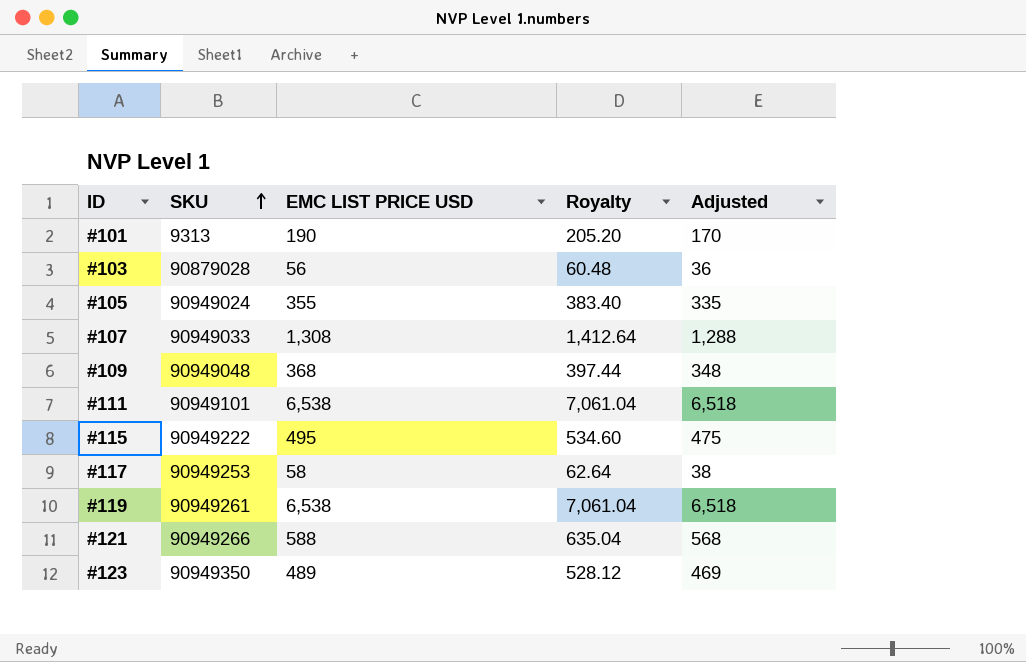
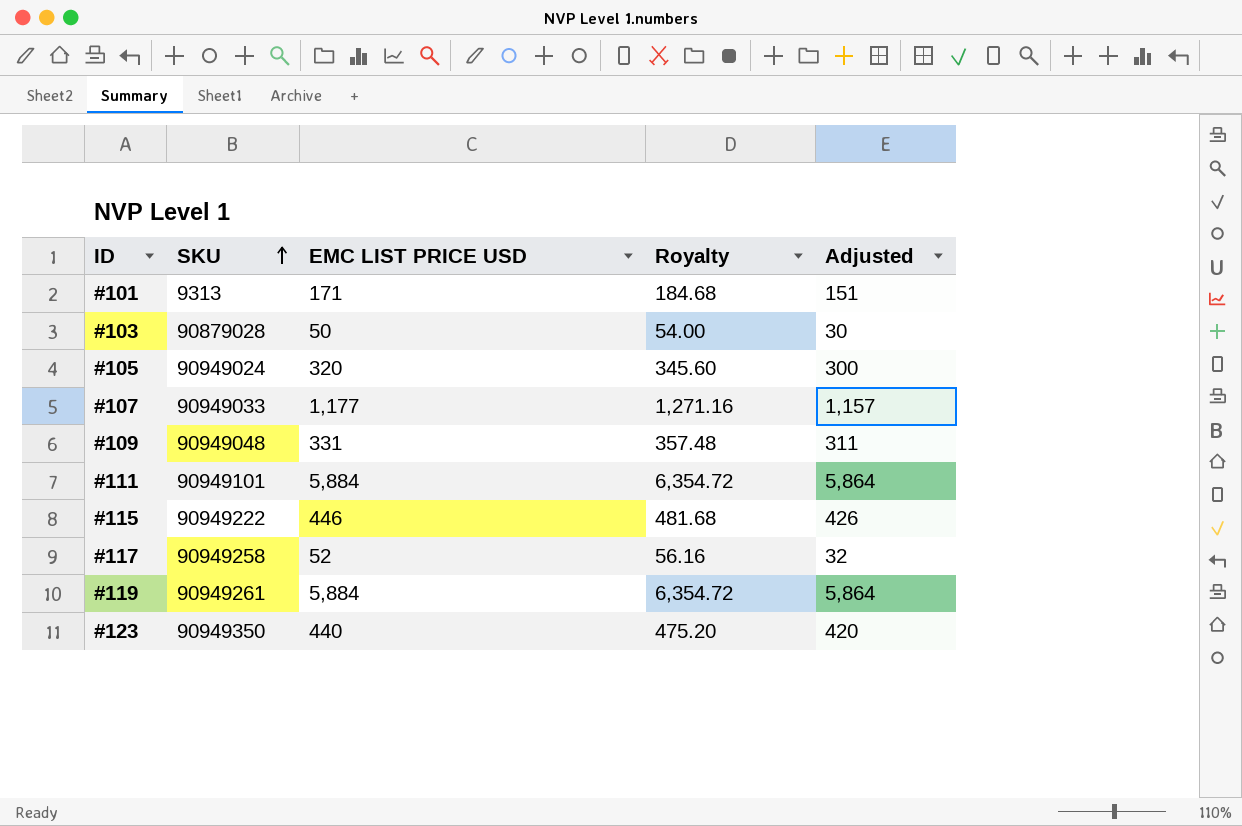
row #121: 90949266 | 588 | 635.04 | 568 -> none
#101 | EMC LIST PRICE USD: 190 -> 171
#101 | Royalty: 205.20 -> 184.68
#101 | Adjusted: 170 -> 151
#103 | EMC LIST PRICE USD: 56 -> 50
#103 | Royalty: 60.48 -> 54.00
#103 | Adjusted: 36 -> 30
#105 | EMC LIST PRICE USD: 355 -> 320
#105 | Royalty: 383.40 -> 345.60
#105 | Adjusted: 335 -> 300
#107 | EMC LIST PRICE USD: 1,308 -> 1,177
#107 | Royalty: 1,412.64 -> 1,271.16
#107 | Adjusted: 1,288 -> 1,157
#109 | EMC LIST PRICE USD: 368 -> 331
#109 | Royalty: 397.44 -> 357.48
#109 | Adjusted: 348 -> 311
#111 | EMC LIST PRICE USD: 6,538 -> 5,884
#111 | Royalty: 7,061.04 -> 6,354.72
#111 | Adjusted: 6,518 -> 5,864
#115 | EMC LIST PRICE USD: 495 -> 446
#115 | Royalty: 534.60 -> 481.68
#115 | Adjusted: 475 -> 426
#117 | SKU: 90949253 -> 90949258
#117 | EMC LIST PRICE USD: 58 -> 52
#117 | Royalty: 62.64 -> 56.16
#117 | Adjusted: 38 -> 32
#119 | EMC LIST PRICE USD: 6,538 -> 5,884
#119 | Royalty: 7,061.04 -> 6,354.72
#119 | Adjusted: 6,518 -> 5,864
#123 | EMC LIST PRICE USD: 489 -> 440
#123 | Royalty: 528.12 -> 475.20
#123 | Adjusted: 469 -> 420

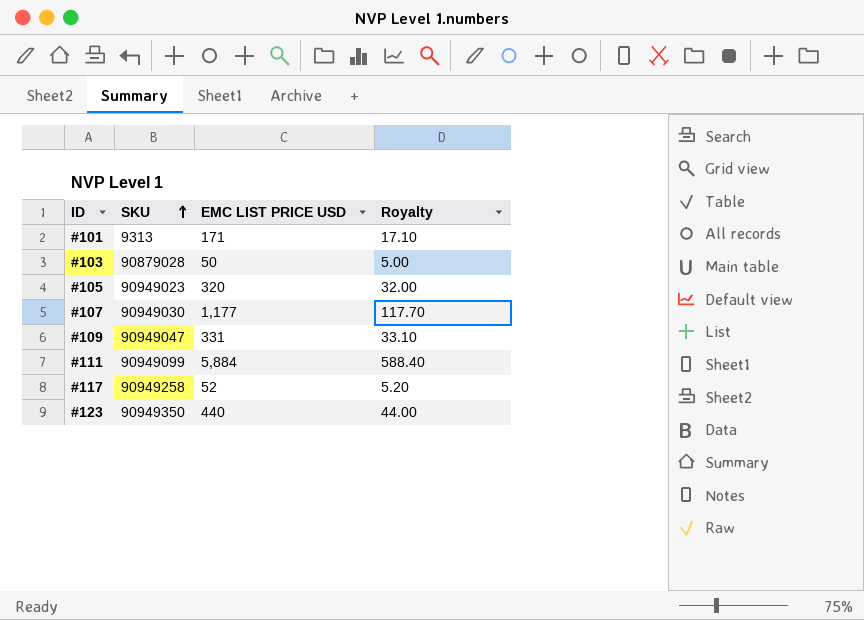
column Adjusted | formula: [EMC LIST PRICE USD] - 20 -> none
column Royalty | formula: [EMC LIST PRICE USD] * 1.08 -> [EMC LIST PRICE USD] * 0.1
row #115: 90949222 | 446 | 481.68 | 426 -> none
row #119: 90949261 | 5,884 | 6,354.72 | 5,864 -> none
#105 | SKU: 90949024 -> 90949023
#107 | SKU: 90949033 -> 90949030
#109 | SKU: 90949048 -> 90949047
#111 | SKU: 90949101 -> 90949099

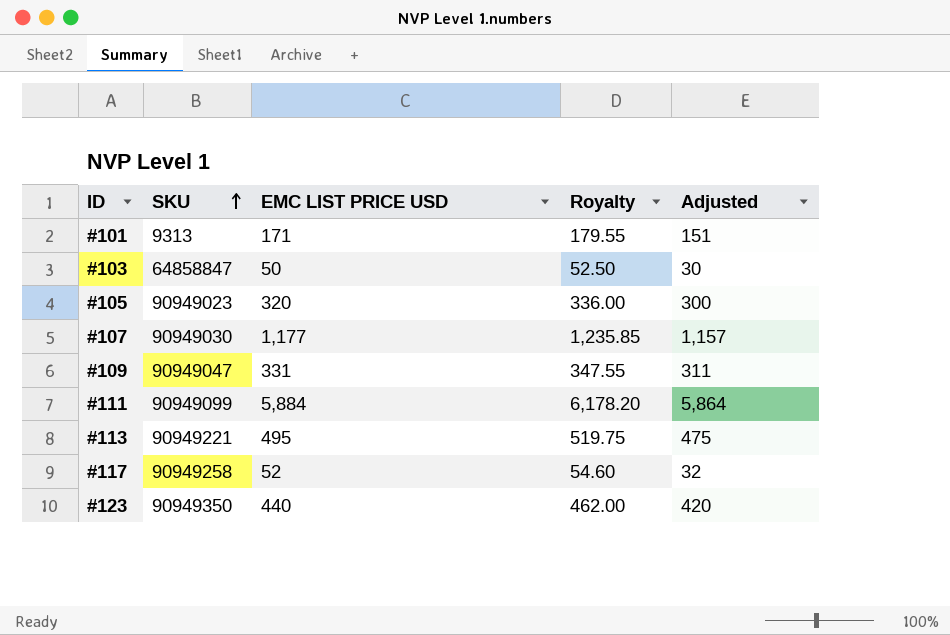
column Royalty | formula: [EMC LIST PRICE USD] * 0.1 -> [EMC LIST PRICE USD] * 1.05
column Adjusted | formula: none -> [EMC LIST PRICE USD] - 20
#103 | SKU: 90879028 -> 64858847
row #113: none -> 90949221 | 495 | 519.75 | 475

